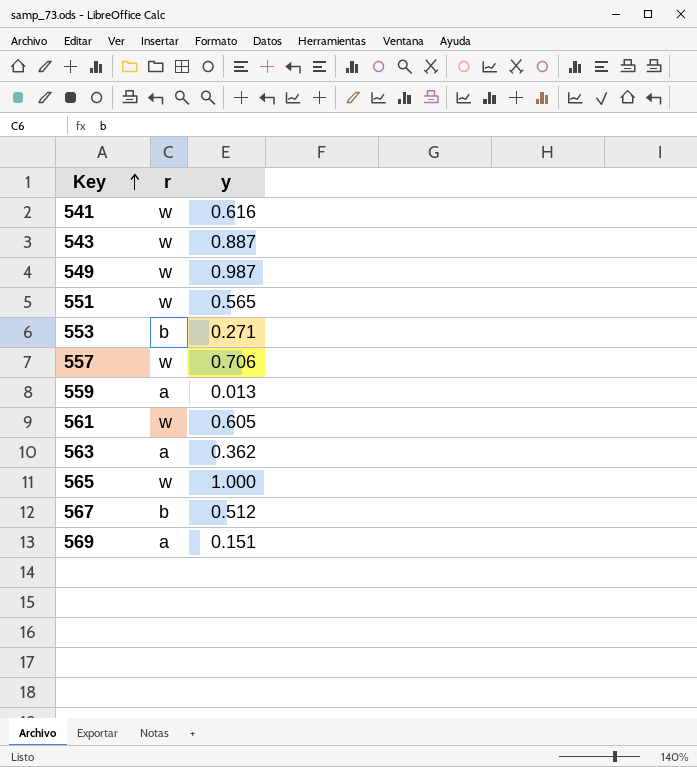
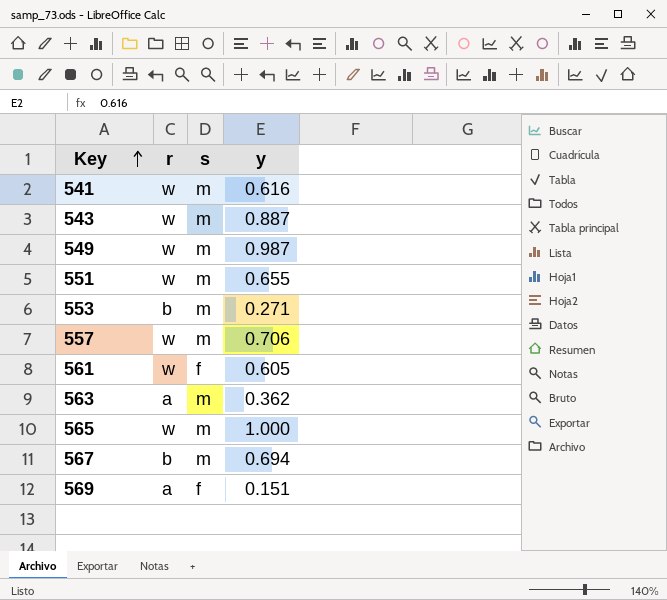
column s | position: none -> 3
row 559: a | 0.013 -> none
551 | y: 0.565 -> 0.655
567 | y: 0.512 -> 0.694

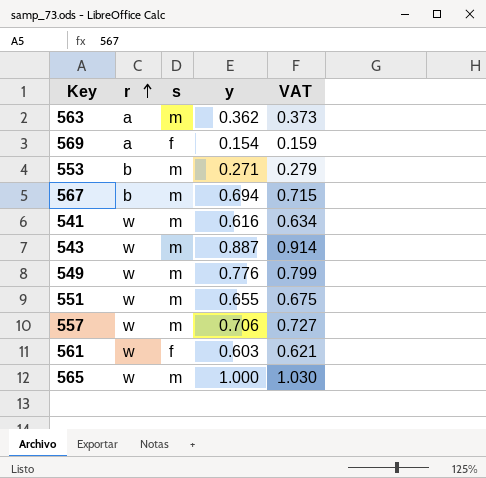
row order: Key ascending -> r ascending
column VAT | formula: none -> [y] * 1.03
569 | y: 0.151 -> 0.154
549 | y: 0.987 -> 0.776
561 | y: 0.605 -> 0.603

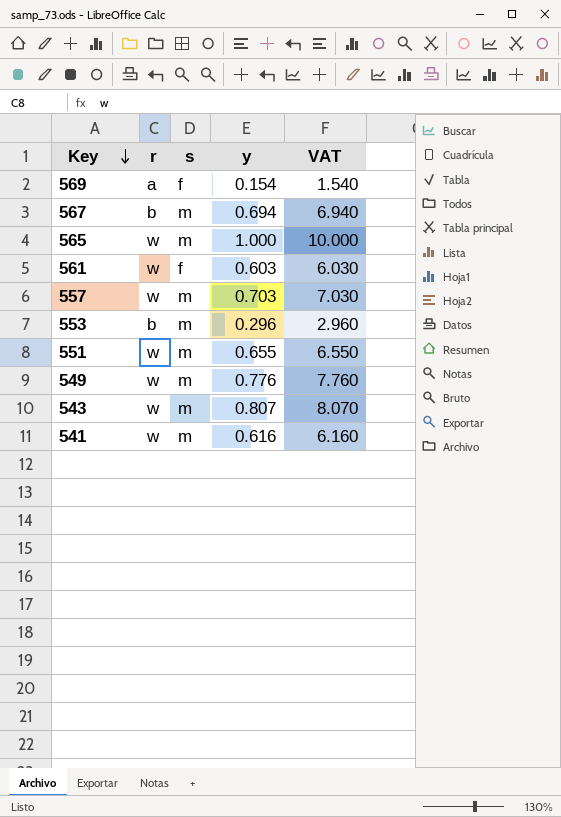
row order: r ascending -> Key descending
column VAT | formula: [y] * 1.03 -> [y] * 10
row 563: a | m | 0.362 | 0.373 -> none
557 | y: 0.706 -> 0.703
553 | y: 0.271 -> 0.296
543 | y: 0.887 -> 0.807

